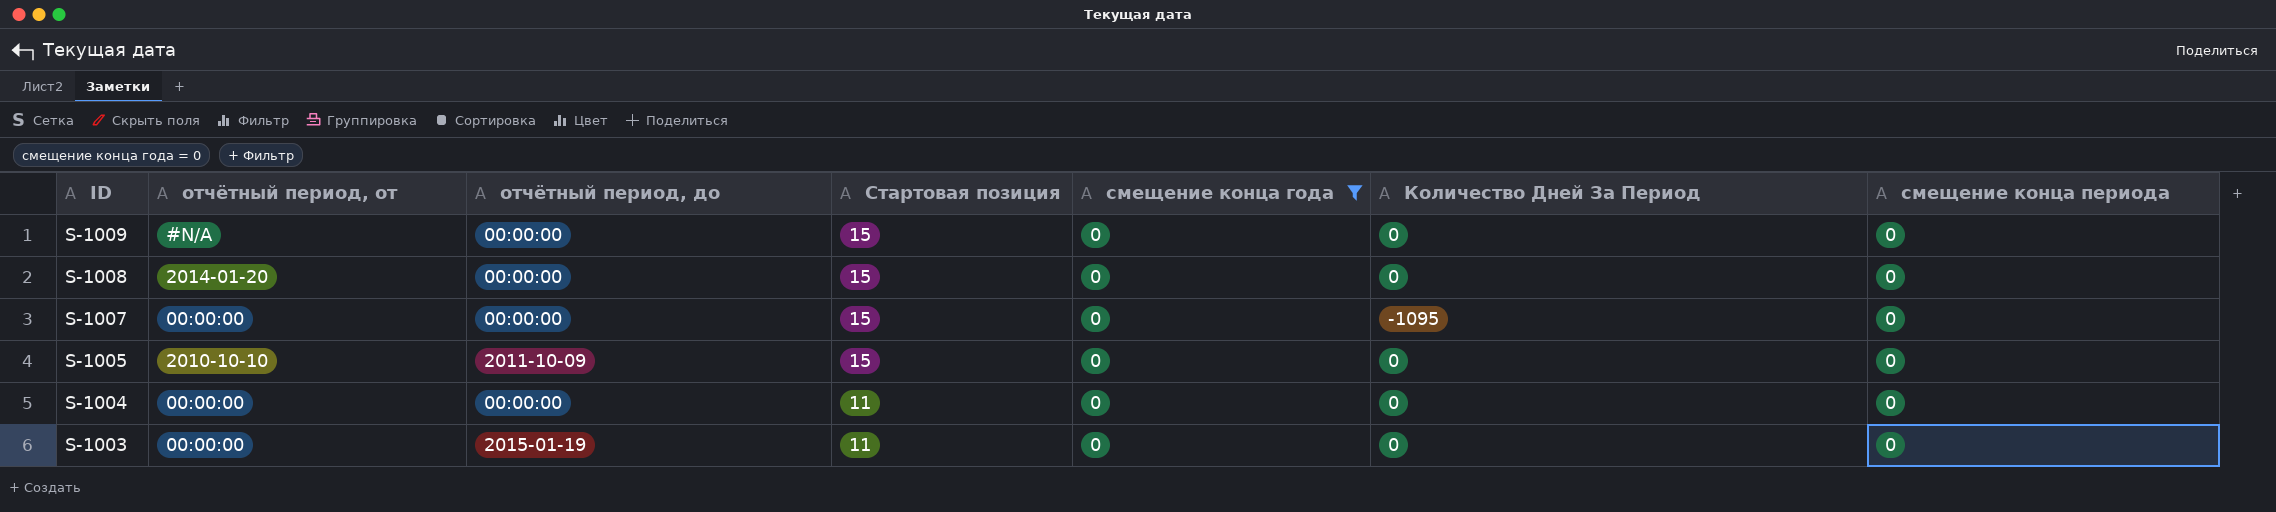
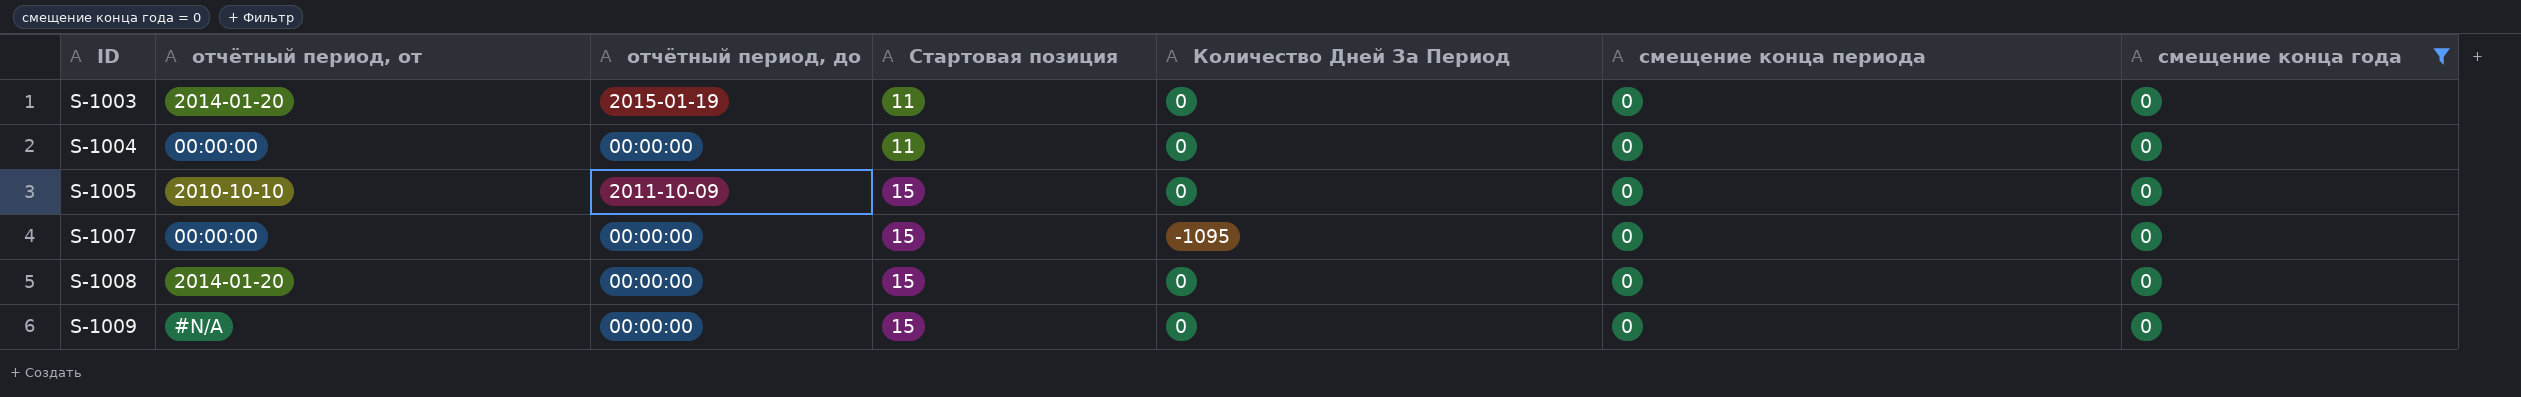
row order: ID descending -> ID ascending
column смещение конца года | position: 5 -> 7
S-1003 | отчётный период, от: 00:00:00 -> 2014-01-20

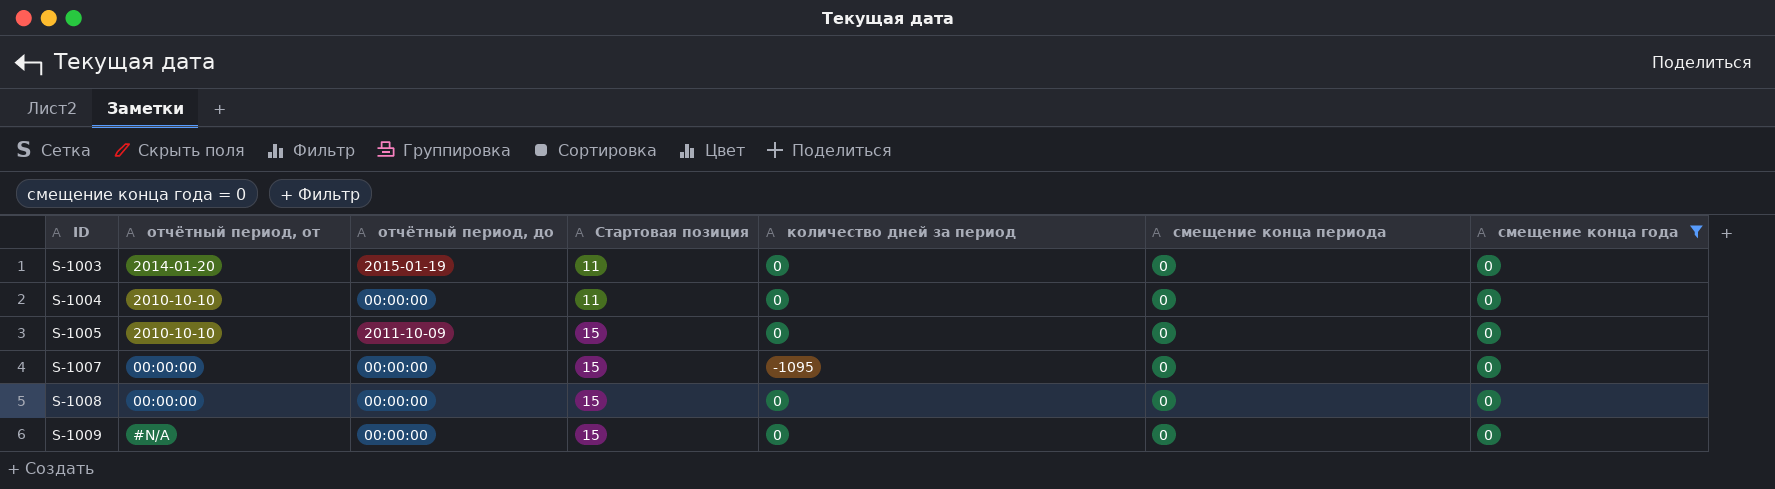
column name: Количество Дней За Период -> количество дней за период
S-1004 | отчётный период, от: 00:00:00 -> 2010-10-10
S-1008 | отчётный период, от: 2014-01-20 -> 00:00:00

